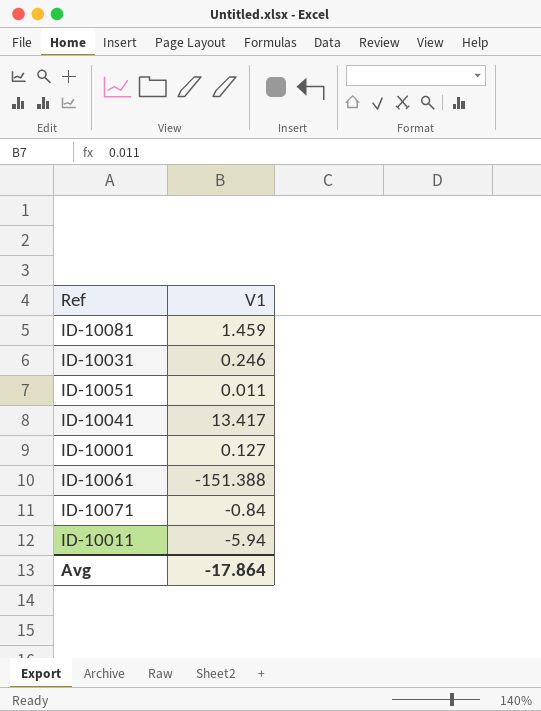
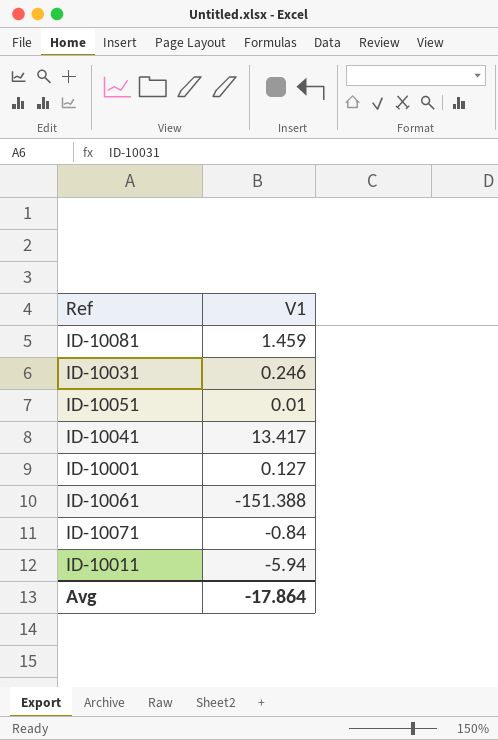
ID-10051 | V1: 0.011 -> 0.01

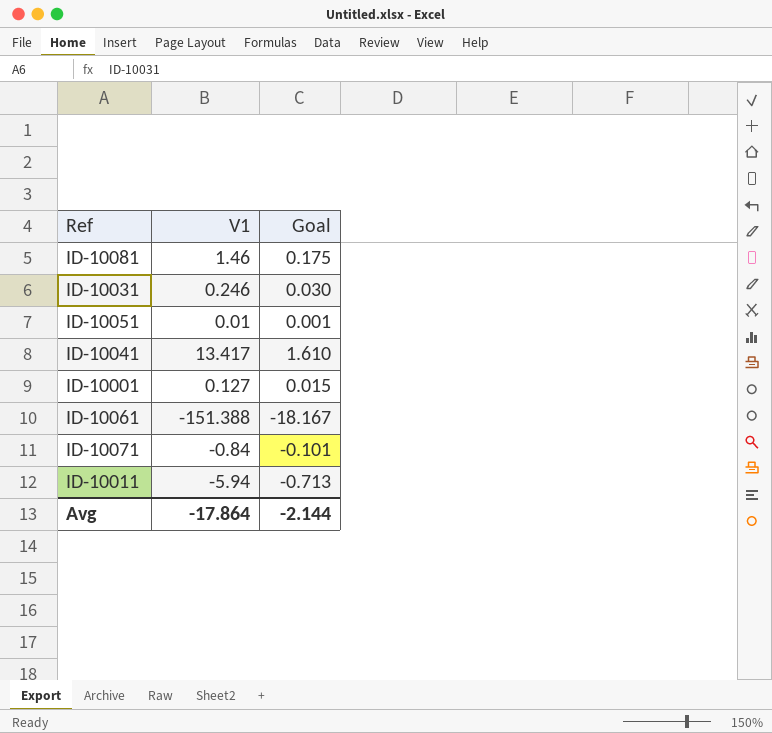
column Goal | formula: none -> [V1] * 0.12
ID-10081 | V1: 1.459 -> 1.46

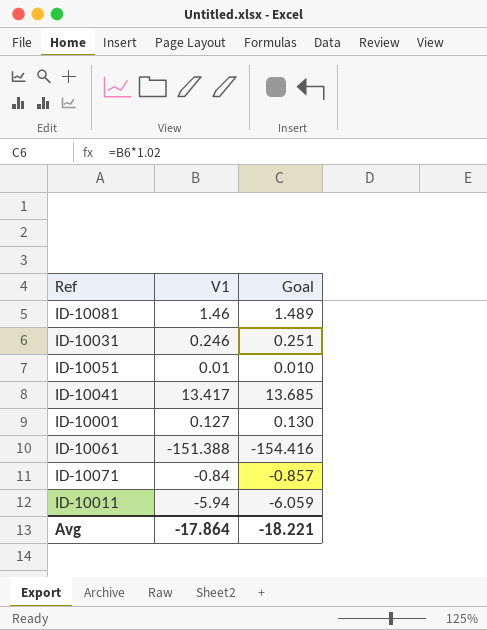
column Goal | formula: [V1] * 0.12 -> [V1] * 1.02
Avg | Goal: -2.144 -> -18.221

